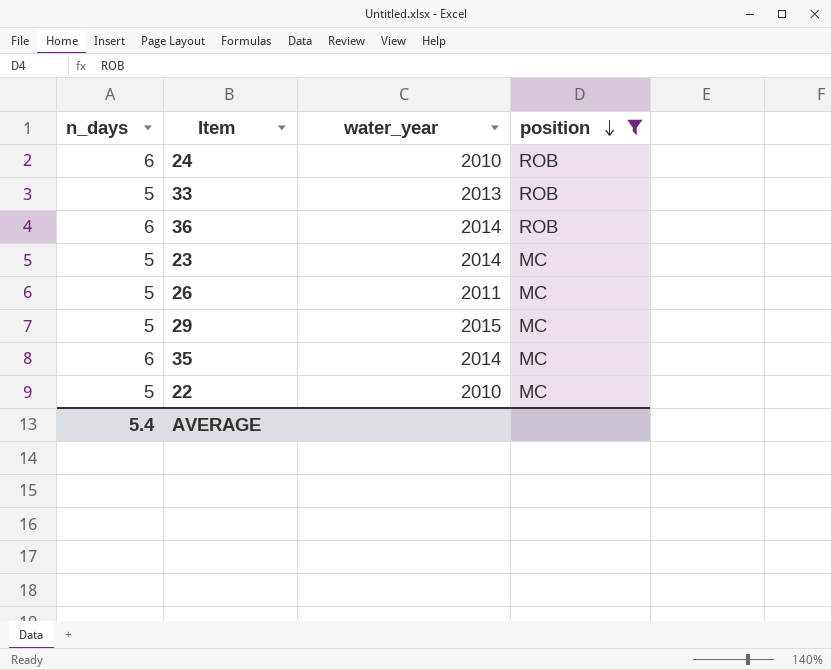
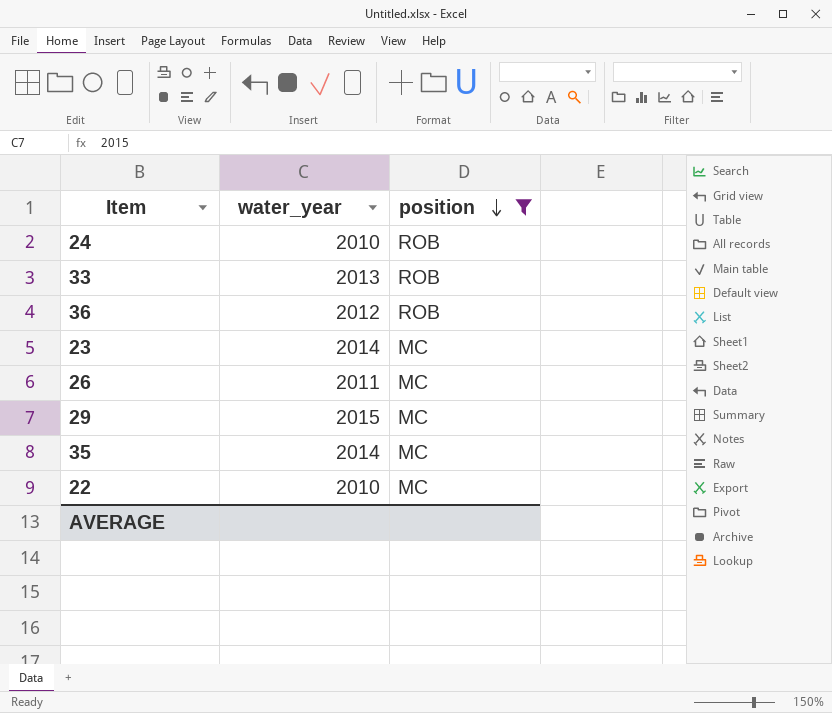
column n_days | position: 1 -> none
36 | water_year: 2014 -> 2012

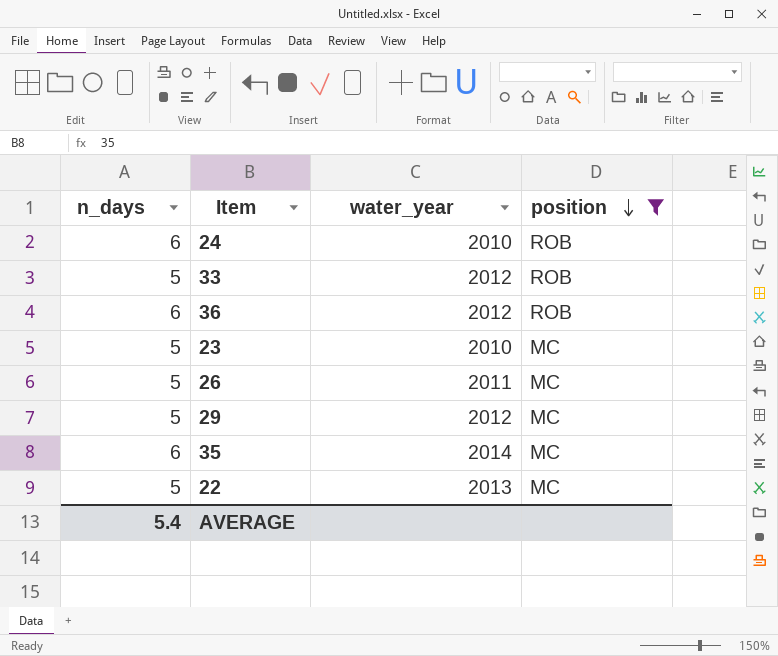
column n_days | position: none -> 1
33 | water_year: 2013 -> 2012
23 | water_year: 2014 -> 2010
29 | water_year: 2015 -> 2012
22 | water_year: 2010 -> 2013

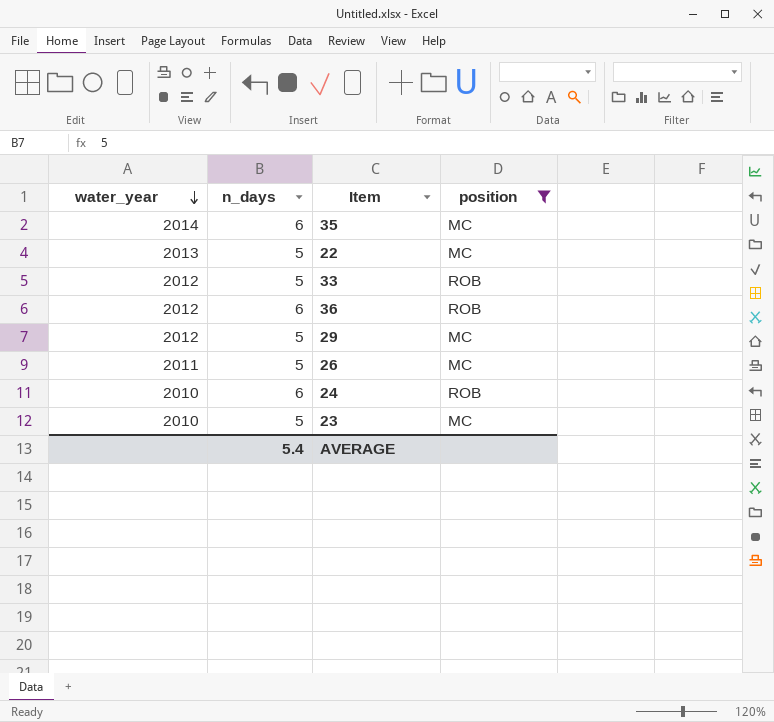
row order: position descending -> water_year descending
column water_year | position: 3 -> 1

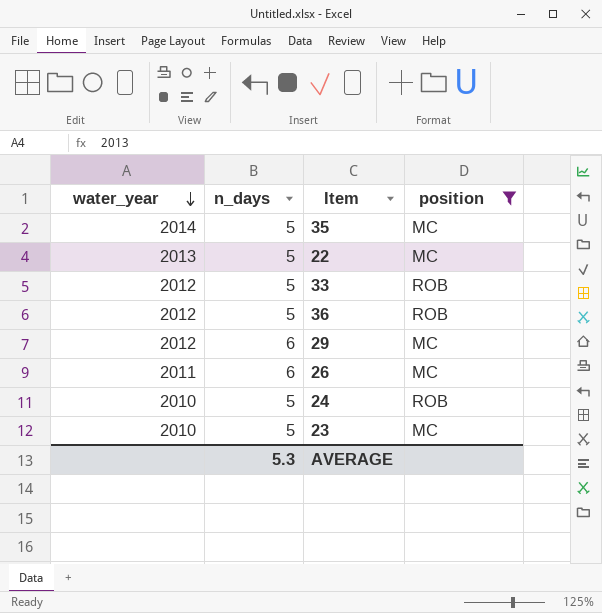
35 | n_days: 6 -> 5
36 | n_days: 6 -> 5
29 | n_days: 5 -> 6
26 | n_days: 5 -> 6
24 | n_days: 6 -> 5
AVERAGE | n_days: 5.4 -> 5.3

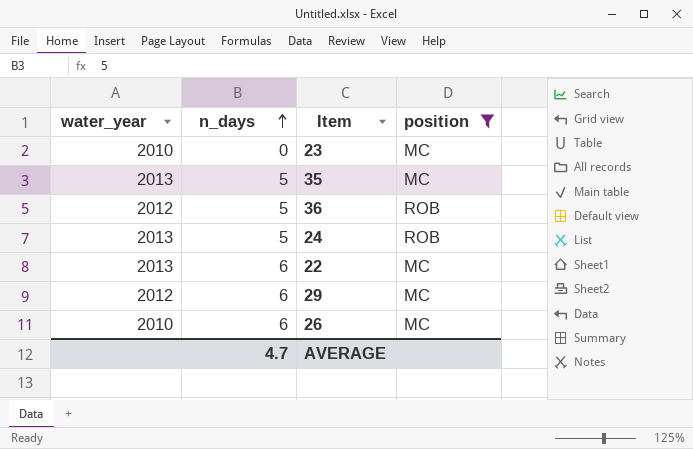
row order: water_year descending -> n_days ascending
row 33: 2012 | 5 | ROB -> none
23 | n_days: 5 -> 0
35 | water_year: 2014 -> 2013
24 | water_year: 2010 -> 2013
22 | n_days: 5 -> 6
26 | water_year: 2011 -> 2010
AVERAGE | n_days: 5.3 -> 4.7

